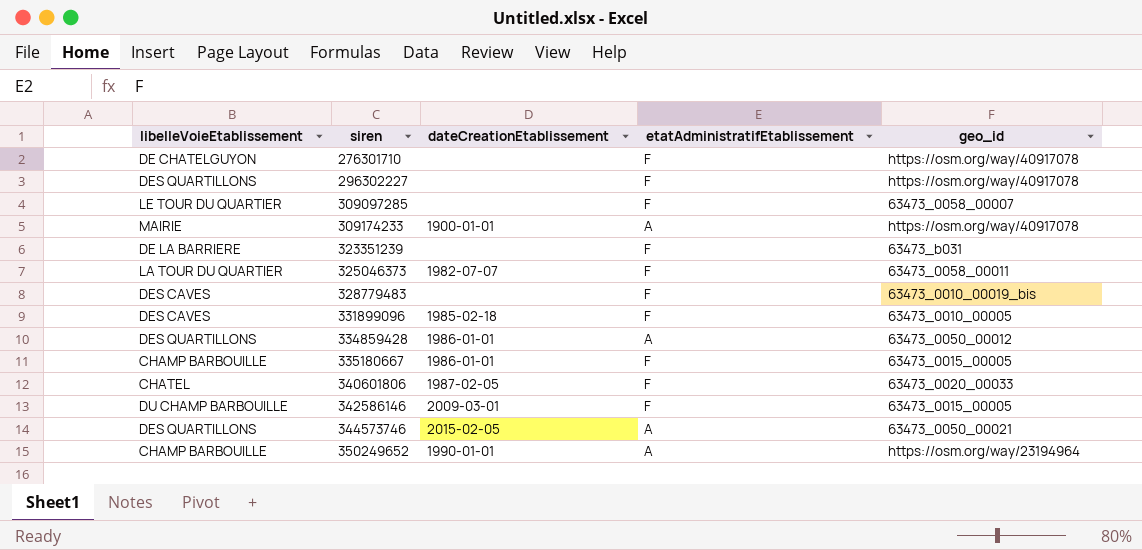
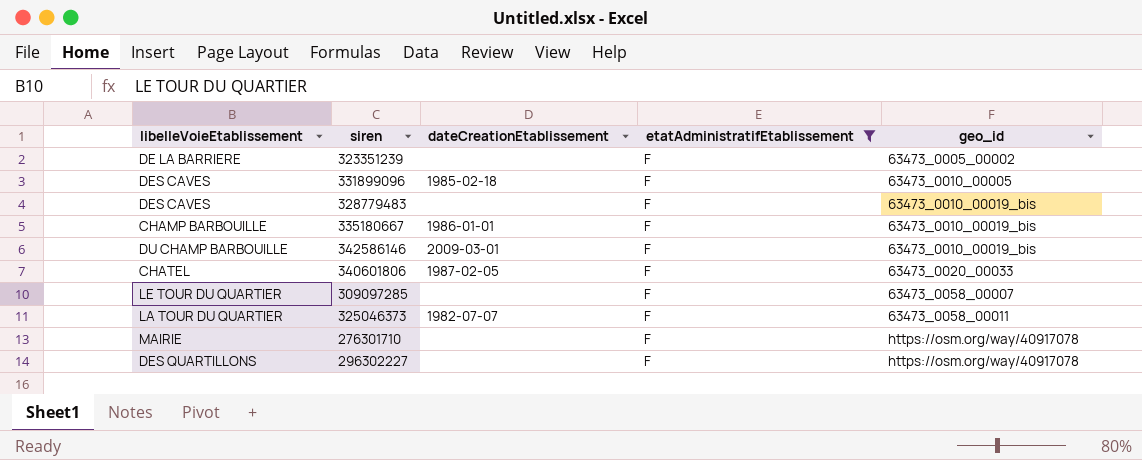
filter: none -> etatAdministratifEtablissement = F
row order: siren ascending -> geo_id ascending
323351239 | geo_id: 63473_b031 -> 63473_0005_00002
335180667 | geo_id: 63473_0015_00005 -> 63473_0010_00019_bis
342586146 | geo_id: 63473_0015_00005 -> 63473_0010_00019_bis
276301710 | libelleVoieEtablissement: DE CHATELGUYON -> MAIRIE

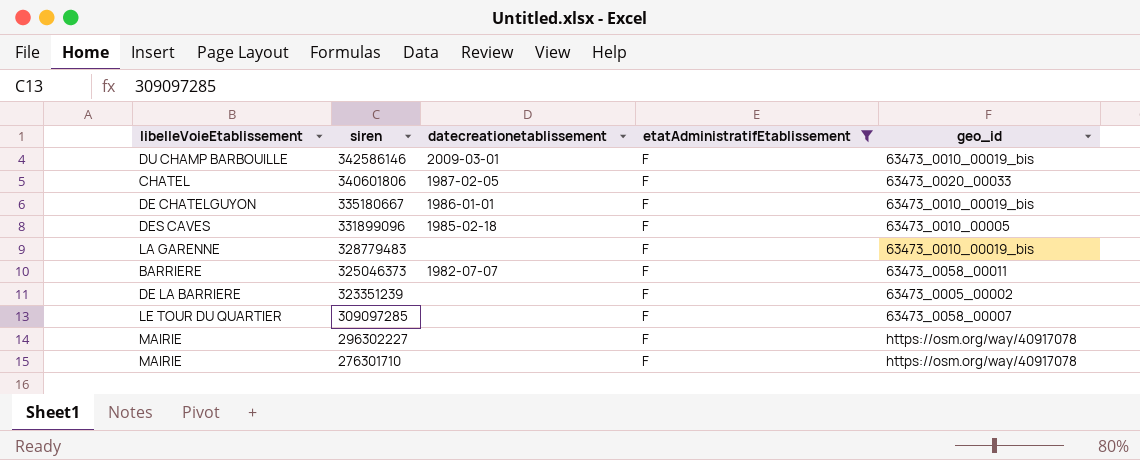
row order: geo_id ascending -> siren descending
column name: dateCreationEtablissement -> datecreationetablissement
335180667 | libelleVoieEtablissement: CHAMP BARBOUILLE -> DE CHATELGUYON
328779483 | libelleVoieEtablissement: DES CAVES -> LA GARENNE
325046373 | libelleVoieEtablissement: LA TOUR DU QUARTIER -> BARRIERE
296302227 | libelleVoieEtablissement: DES QUARTILLONS -> MAIRIE

